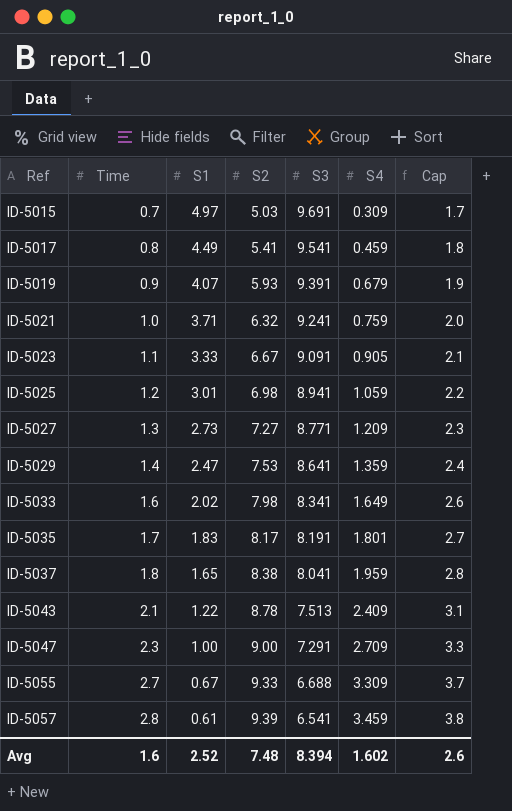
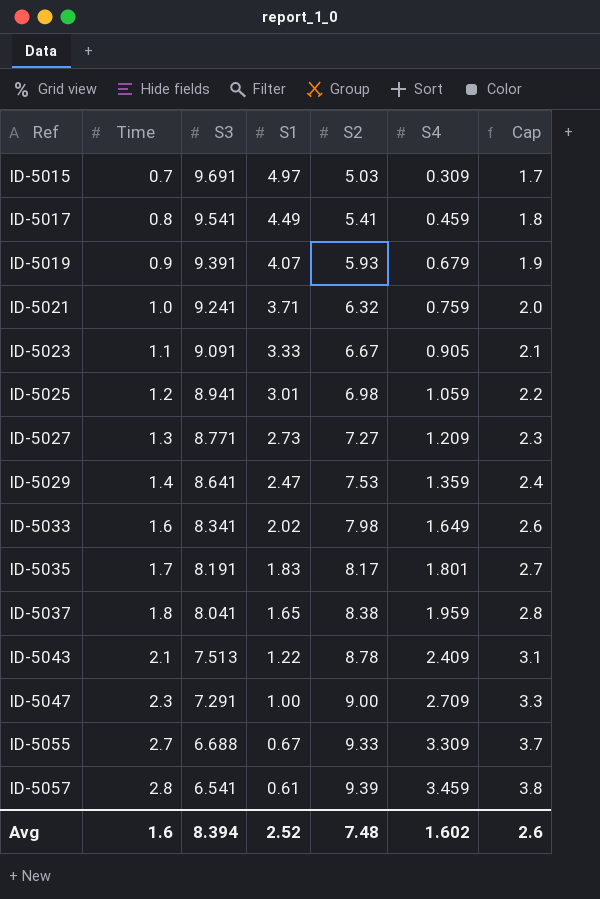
column S3 | position: 5 -> 3

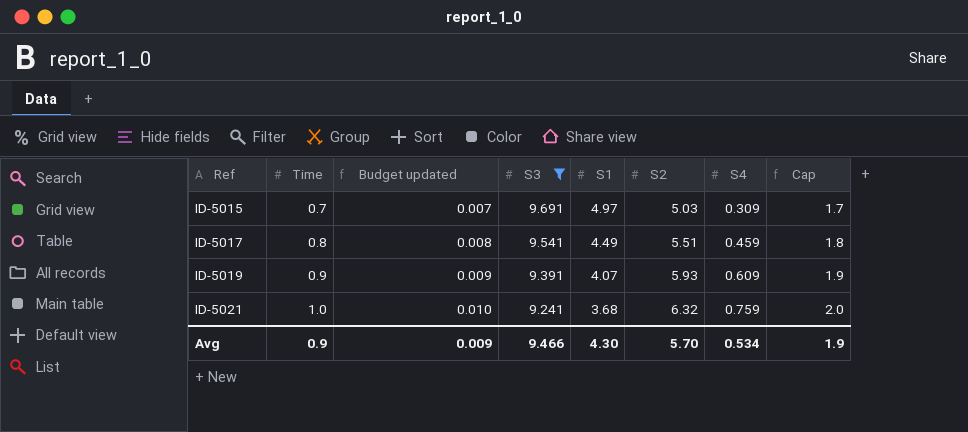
filter: none -> S3 >= 9.241
column Budget updated | formula: none -> [Time] * 0.01
ID-5017 | S2: 5.41 -> 5.51
ID-5019 | S4: 0.679 -> 0.609
ID-5021 | S1: 3.71 -> 3.68
Avg | Time: 1.6 -> 0.9
Avg | S3: 8.394 -> 9.466
Avg | S1: 2.52 -> 4.30
Avg | S2: 7.48 -> 5.70
Avg | S4: 1.602 -> 0.534
Avg | Cap: 2.6 -> 1.9

